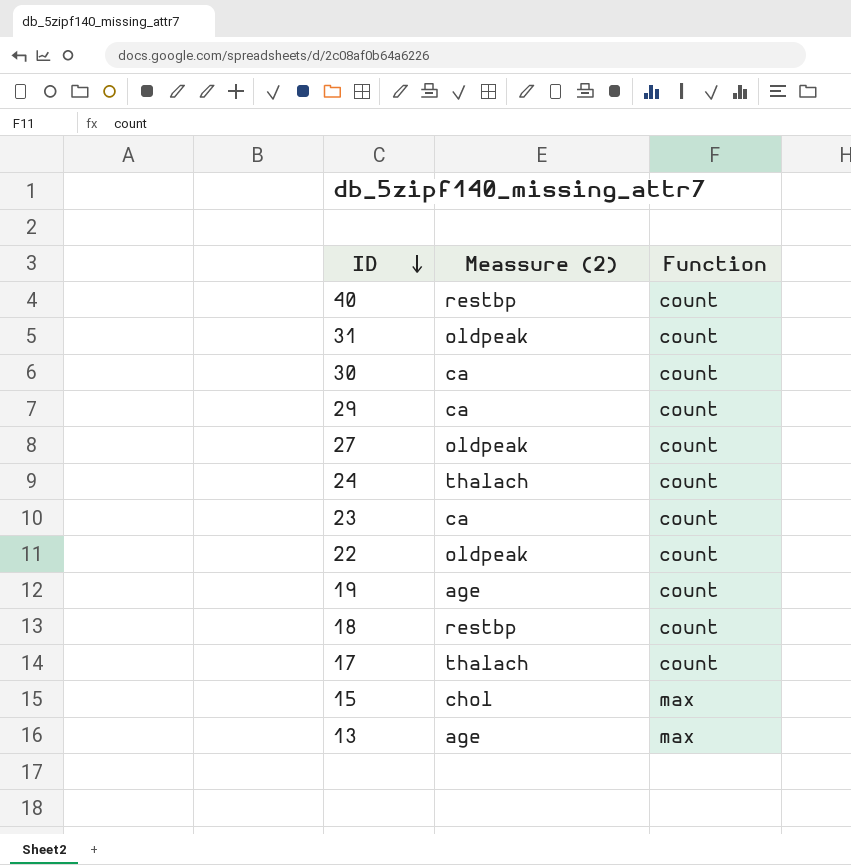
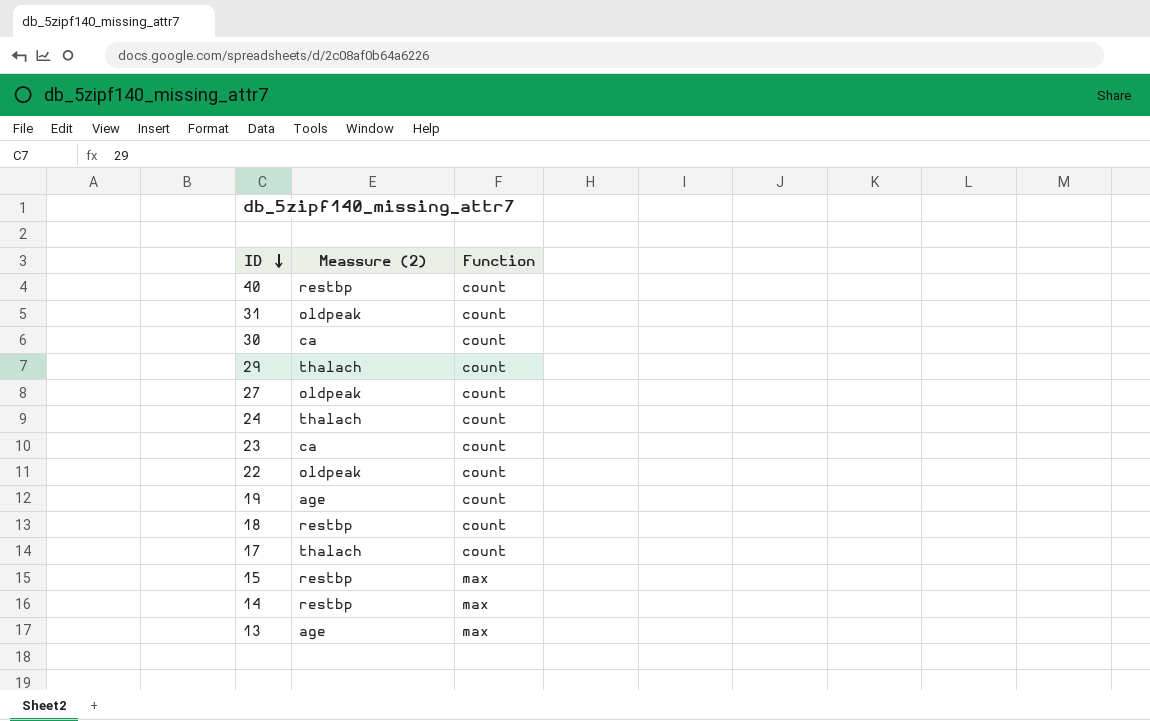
29 | Meassure (2): ca -> thalach
15 | Meassure (2): chol -> restbp
row 14: none -> restbp | max

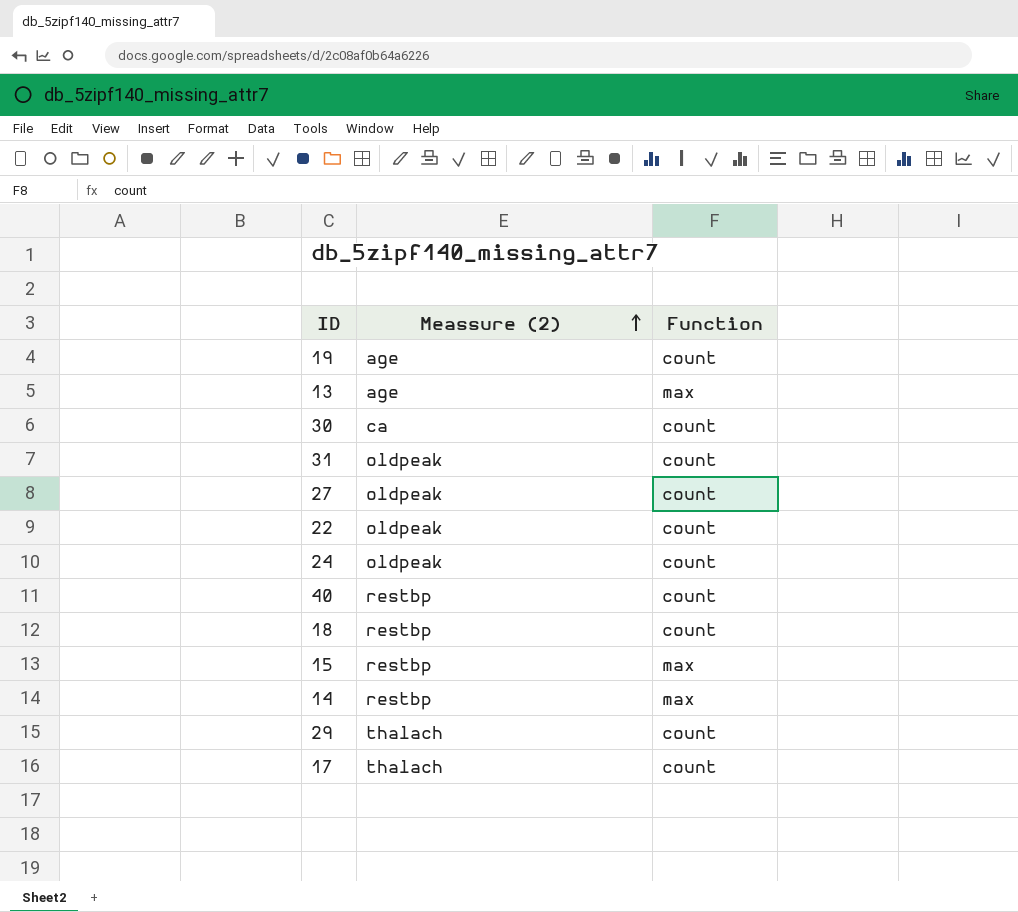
row order: ID descending -> Meassure (2) ascending
row 23: ca | count -> none
24 | Meassure (2): thalach -> oldpeak

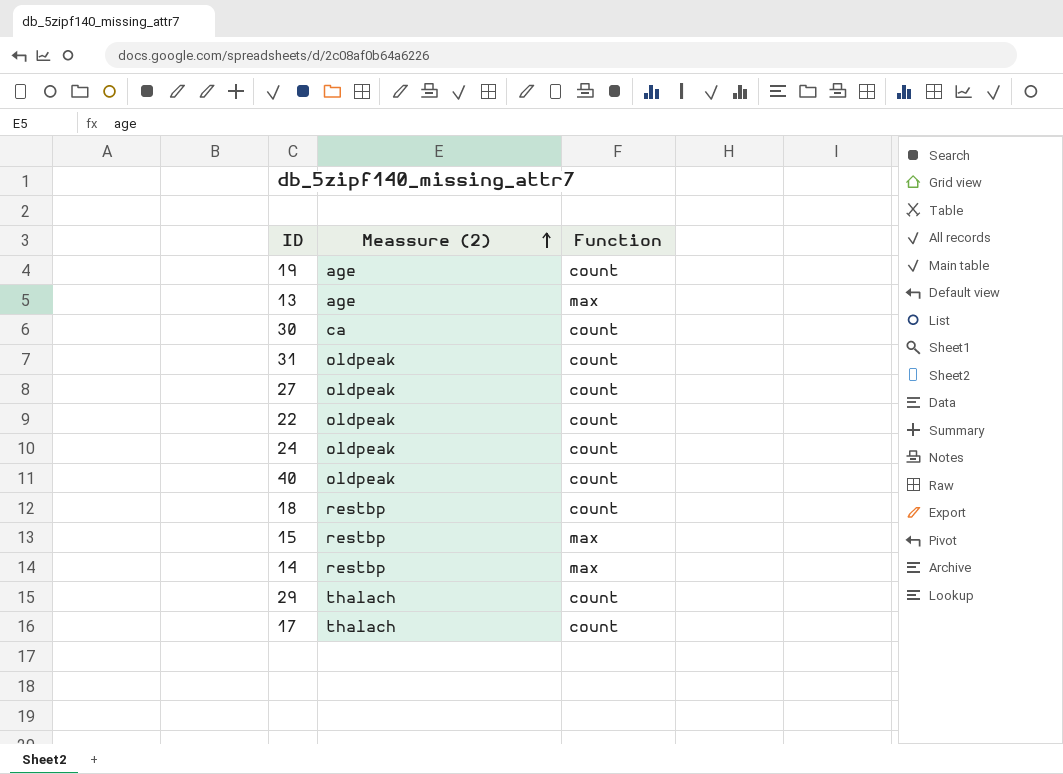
40 | Meassure (2): restbp -> oldpeak

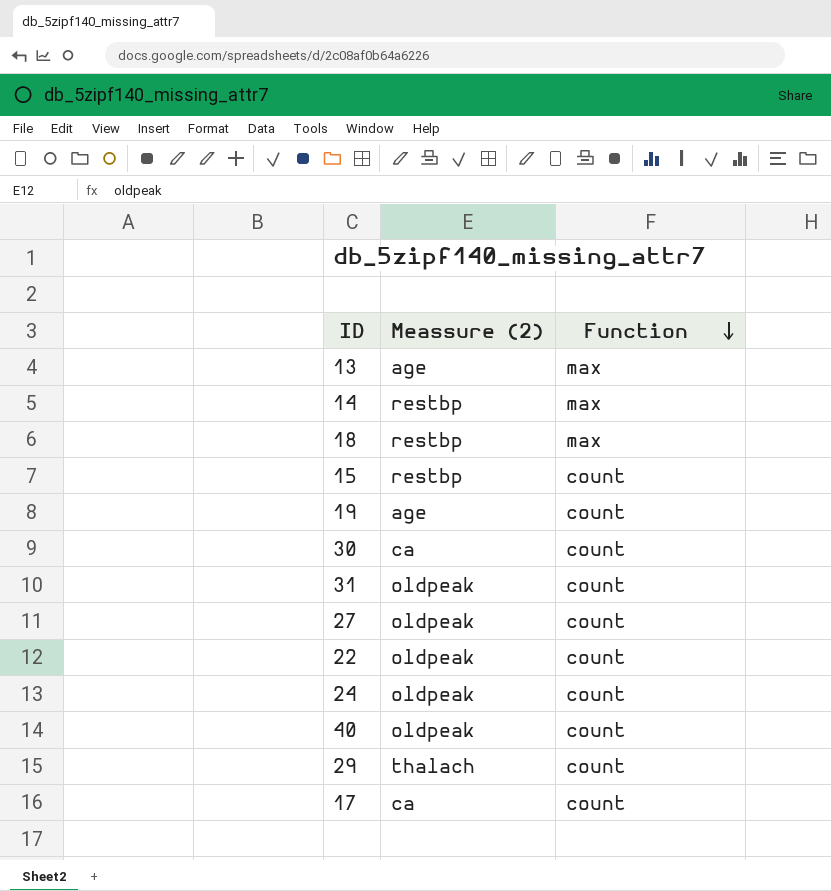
row order: Meassure (2) ascending -> Function descending
18 | Function: count -> max
15 | Function: max -> count
17 | Meassure (2): thalach -> ca

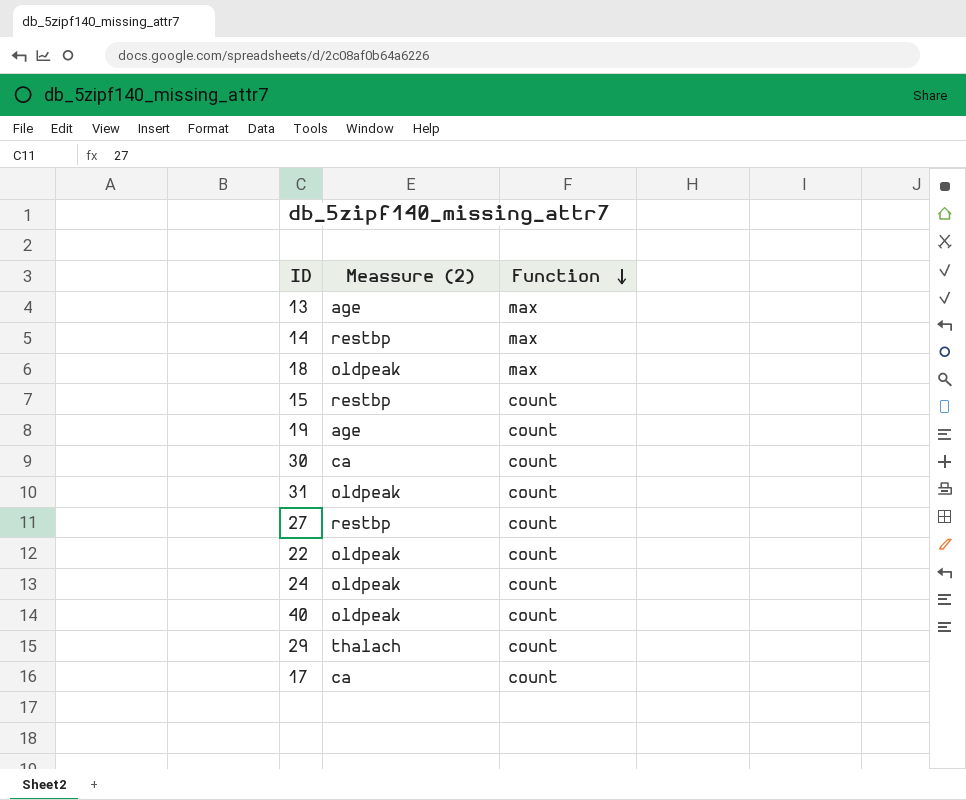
18 | Meassure (2): restbp -> oldpeak
27 | Meassure (2): oldpeak -> restbp

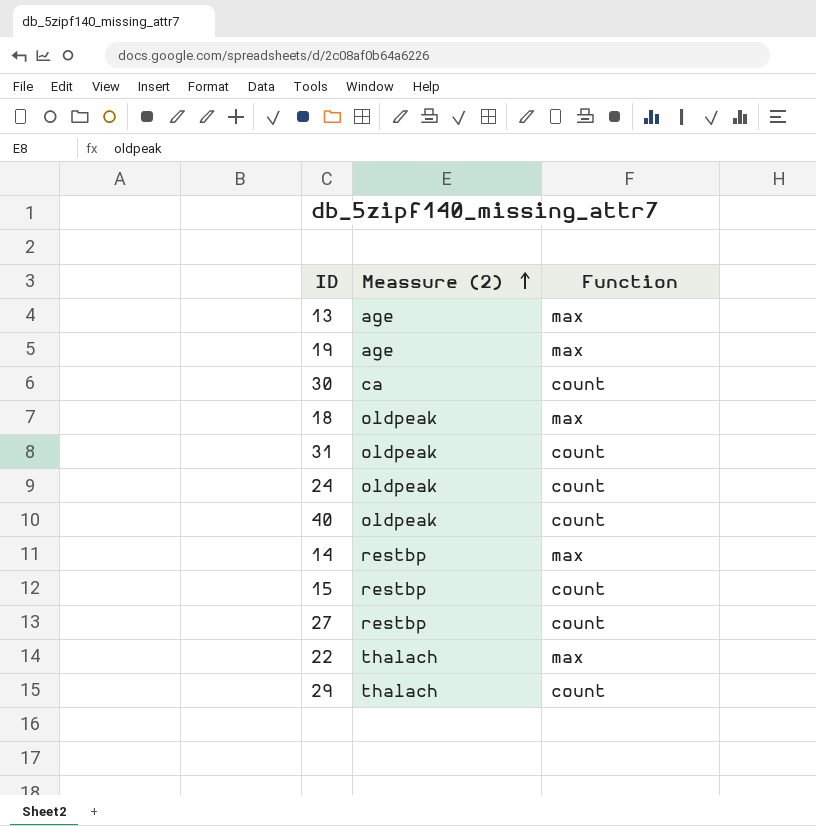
row order: Function descending -> Meassure (2) ascending
row 17: ca | count -> none
19 | Function: count -> max
22 | Meassure (2): oldpeak -> thalach
22 | Function: count -> max

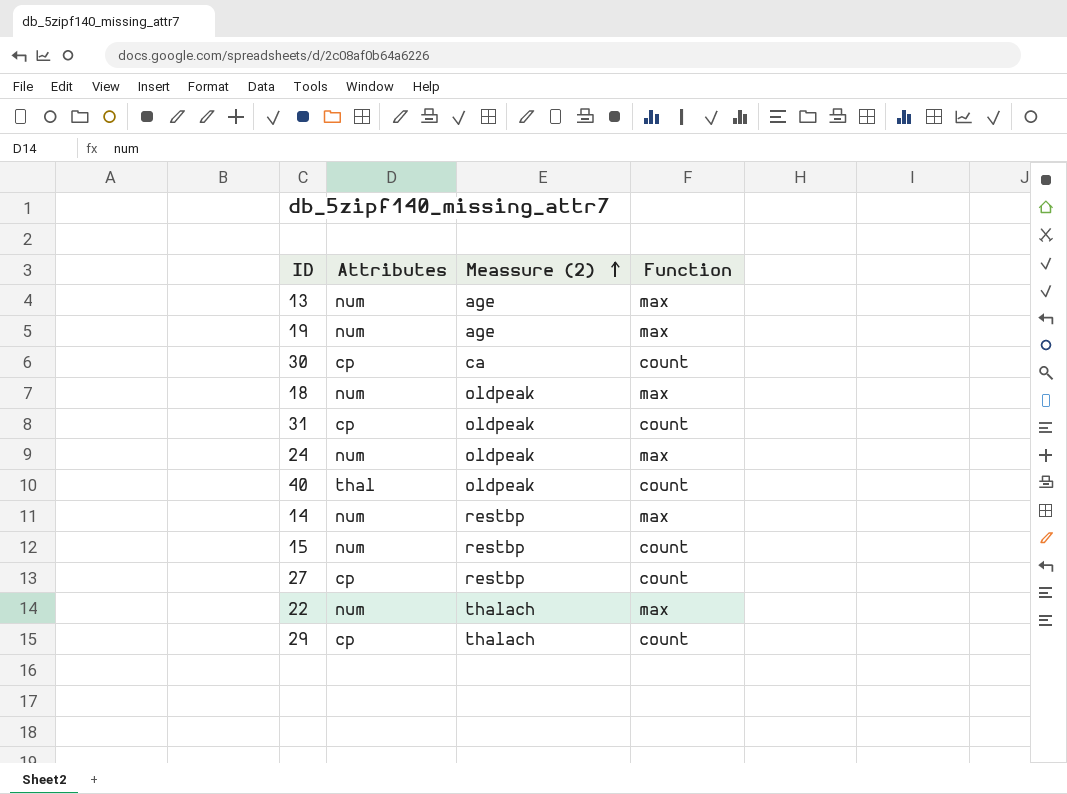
column Attributes | position: none -> 2
24 | Function: count -> max

